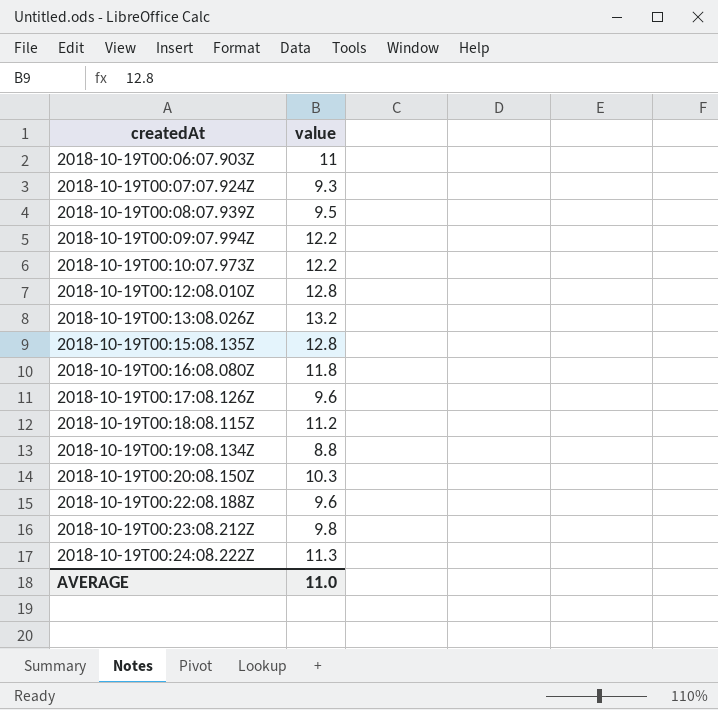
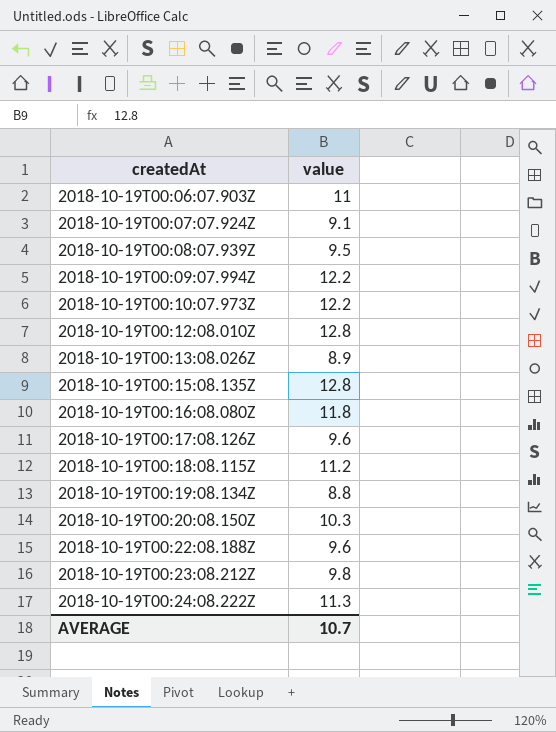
2018-10-19T00:07:07.924Z | value: 9.3 -> 9.1
2018-10-19T00:13:08.026Z | value: 13.2 -> 8.9
AVERAGE | value: 11.0 -> 10.7

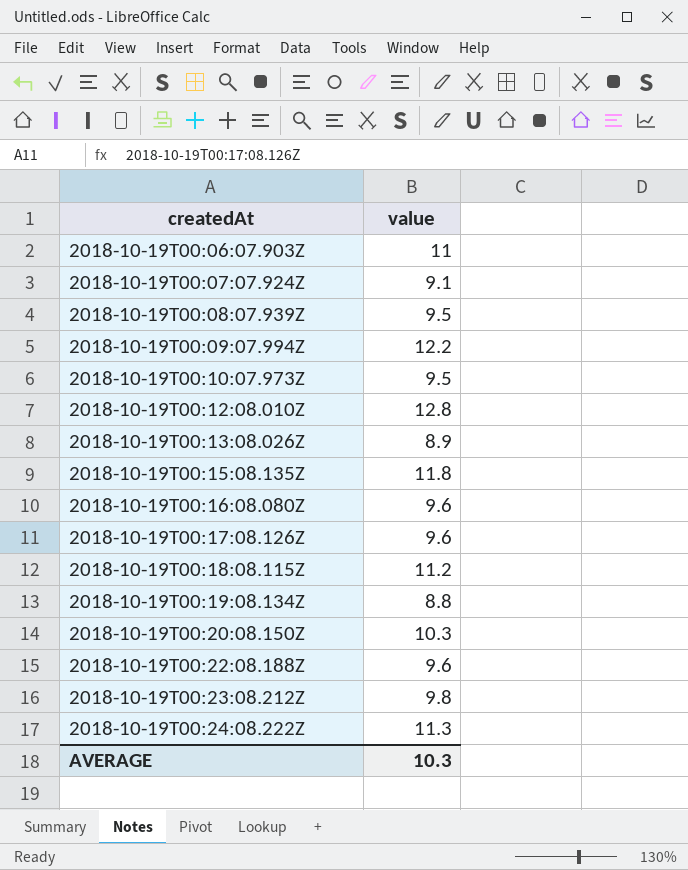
2018-10-19T00:10:07.973Z | value: 12.2 -> 9.5
2018-10-19T00:15:08.135Z | value: 12.8 -> 11.8
2018-10-19T00:16:08.080Z | value: 11.8 -> 9.6
AVERAGE | value: 10.7 -> 10.3

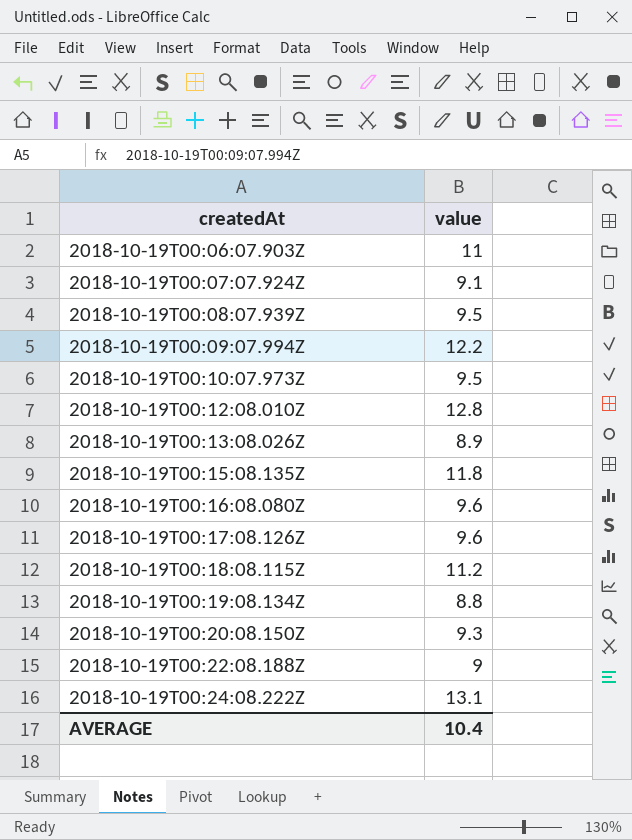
row 2018-10-19T00:23:08.212Z: 9.8 -> none
2018-10-19T00:20:08.150Z | value: 10.3 -> 9.3
2018-10-19T00:22:08.188Z | value: 9.6 -> 9
2018-10-19T00:24:08.222Z | value: 11.3 -> 13.1
AVERAGE | value: 10.3 -> 10.4

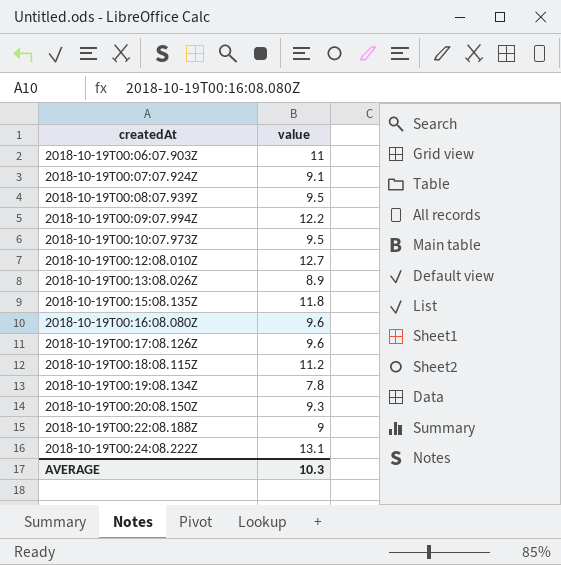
2018-10-19T00:12:08.010Z | value: 12.8 -> 12.7
2018-10-19T00:19:08.134Z | value: 8.8 -> 7.8
AVERAGE | value: 10.4 -> 10.3

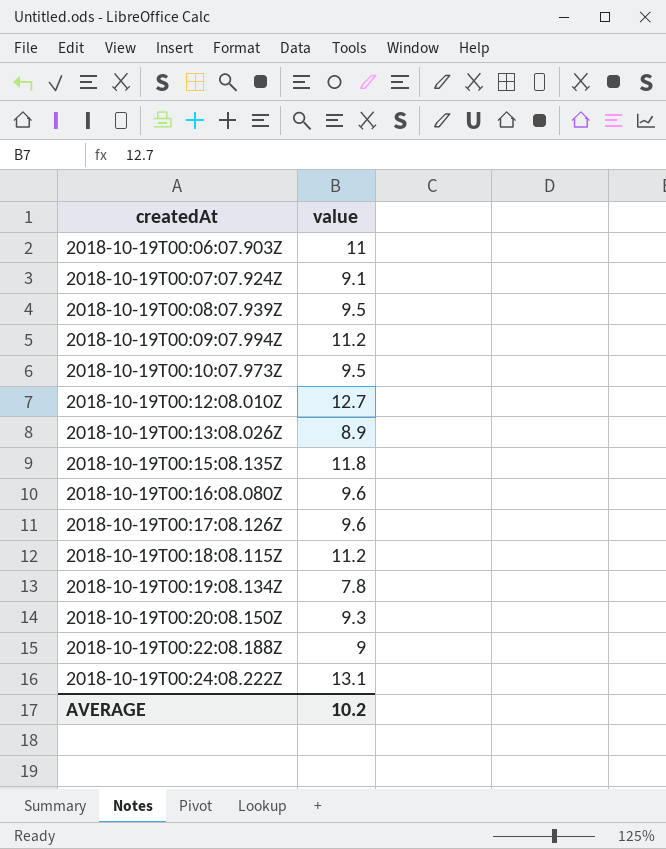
2018-10-19T00:09:07.994Z | value: 12.2 -> 11.2
AVERAGE | value: 10.3 -> 10.2

